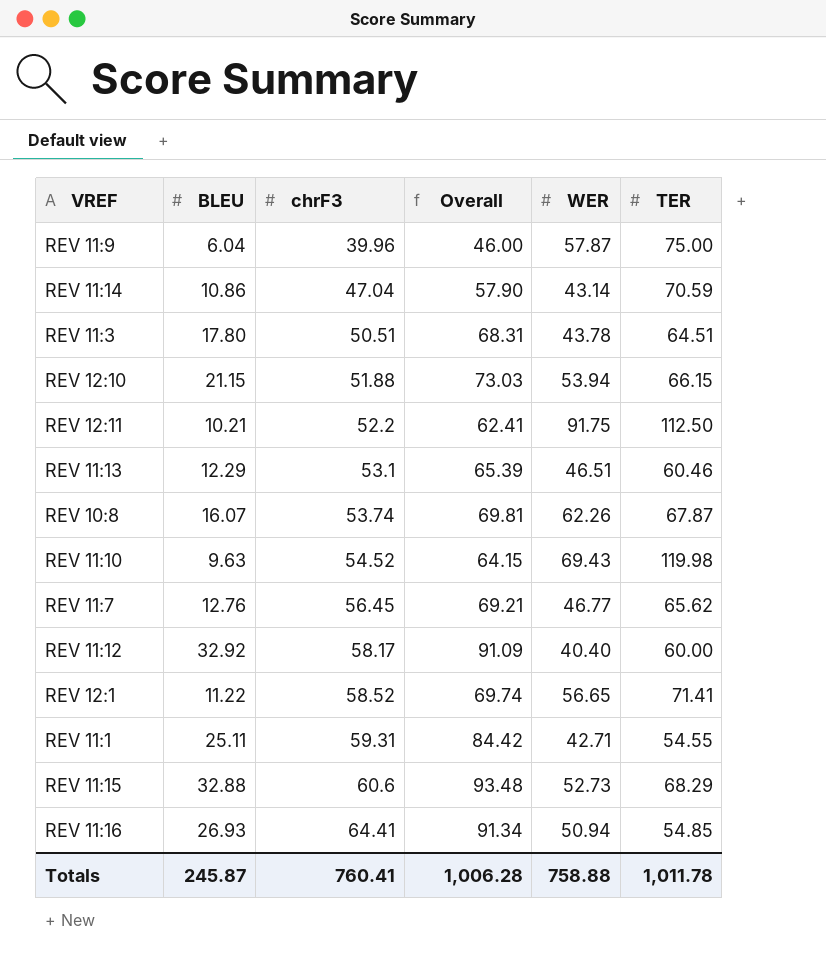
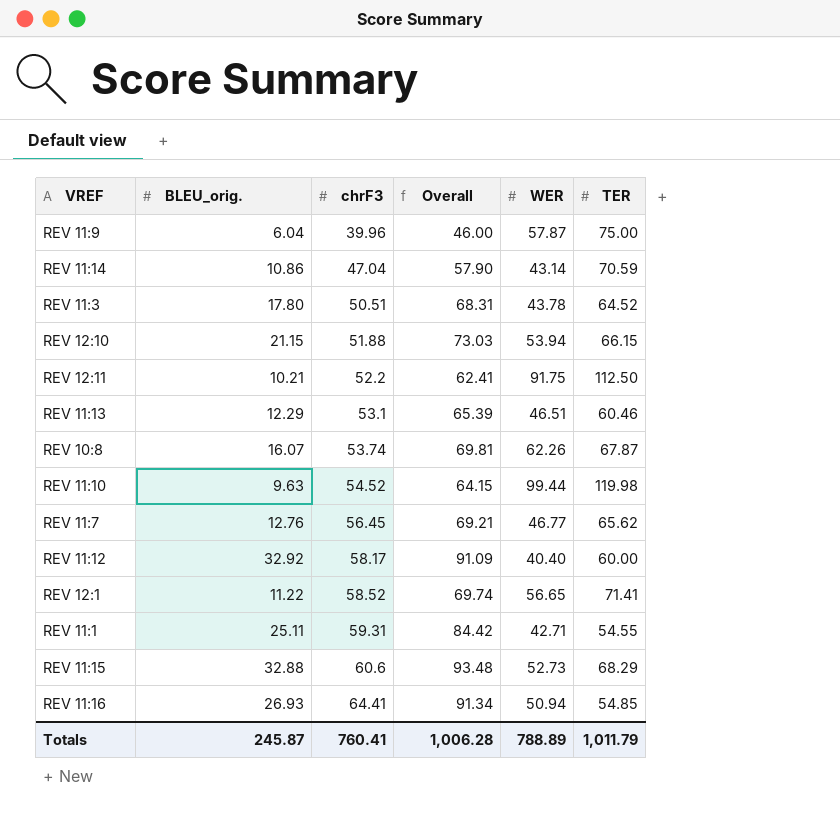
column name: BLEU -> BLEU_orig.
REV 11:3 | TER: 64.51 -> 64.52
REV 11:10 | WER: 69.43 -> 99.44
Totals | WER: 758.88 -> 788.89
Totals | TER: 1,011.78 -> 1,011.79

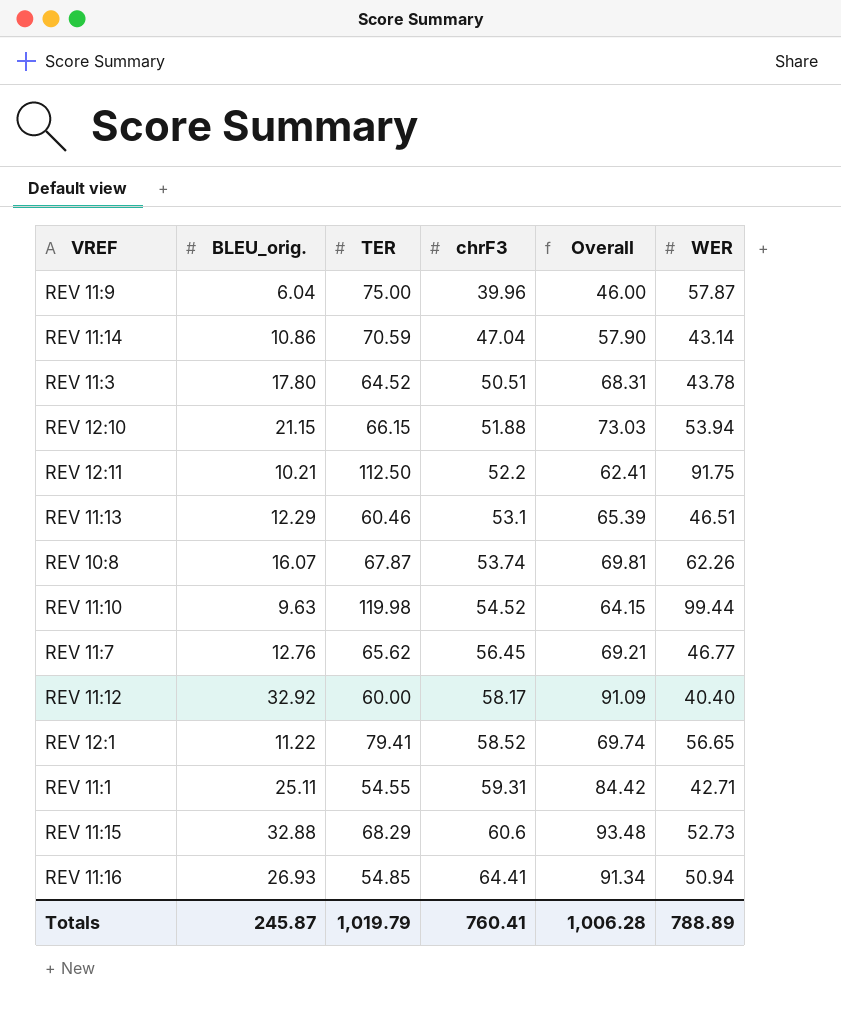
column TER | position: 6 -> 3
REV 12:1 | TER: 71.41 -> 79.41
Totals | TER: 1,011.79 -> 1,019.79

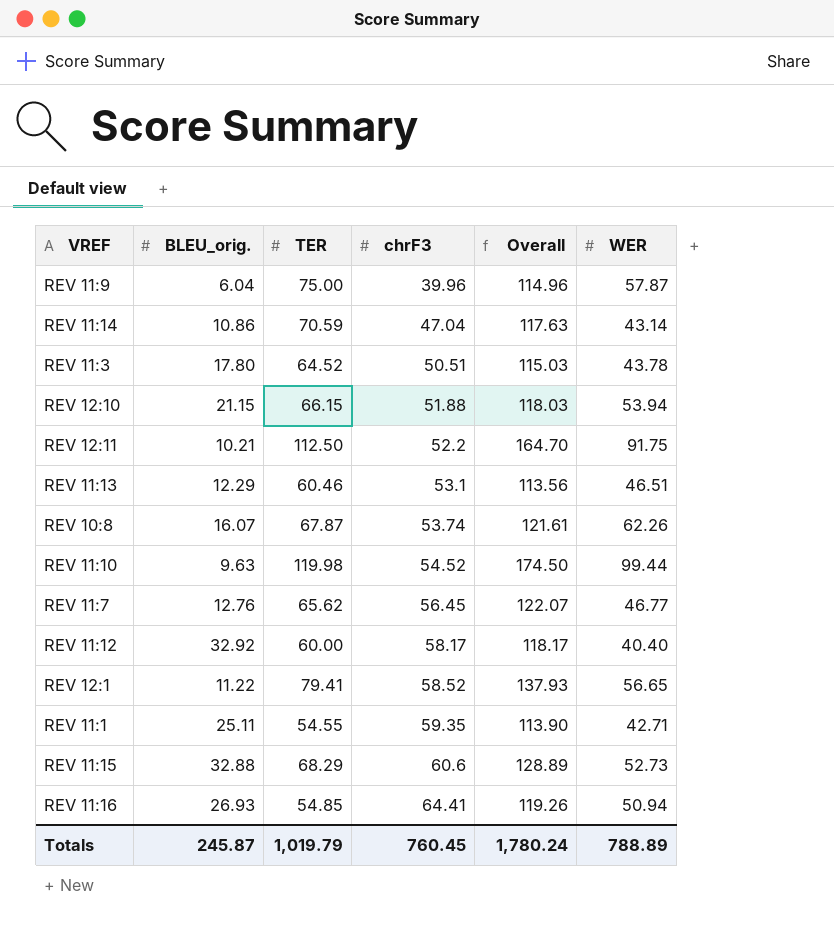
column Overall | formula: [BLEU_orig.] + [chrF3] -> [TER] + [chrF3]
REV 11:1 | chrF3: 59.31 -> 59.35
Totals | chrF3: 760.41 -> 760.45
Totals | Overall: 1,006.28 -> 1,780.24

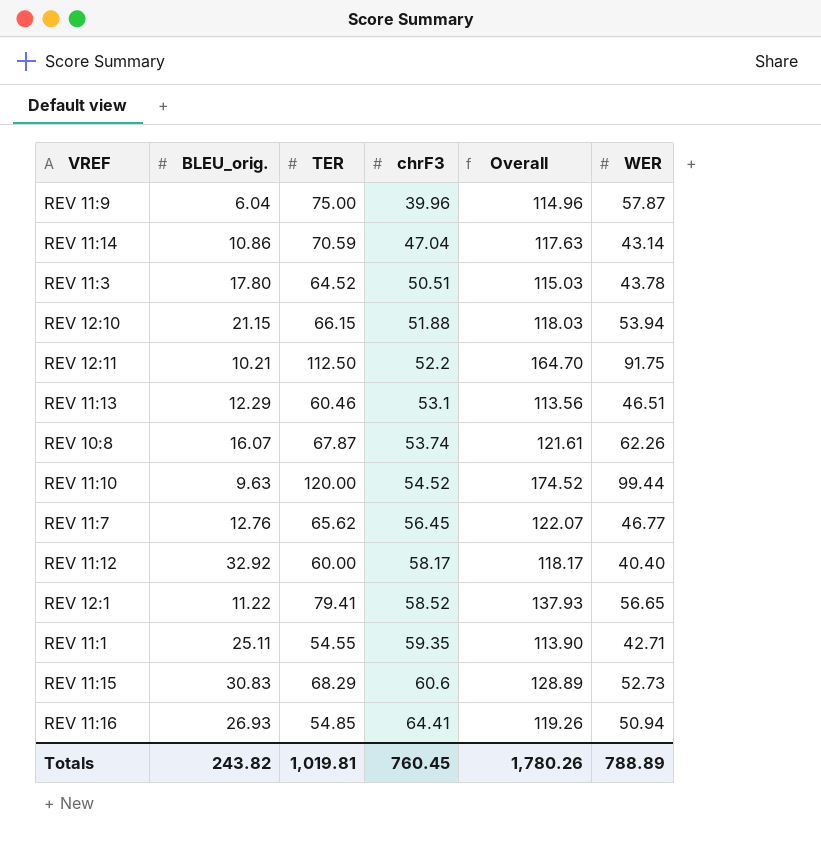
REV 11:10 | TER: 119.98 -> 120.00
REV 11:10 | Overall: 174.50 -> 174.52
REV 11:15 | BLEU_orig.: 32.88 -> 30.83
Totals | BLEU_orig.: 245.87 -> 243.82
Totals | TER: 1,019.79 -> 1,019.81
Totals | Overall: 1,780.24 -> 1,780.26

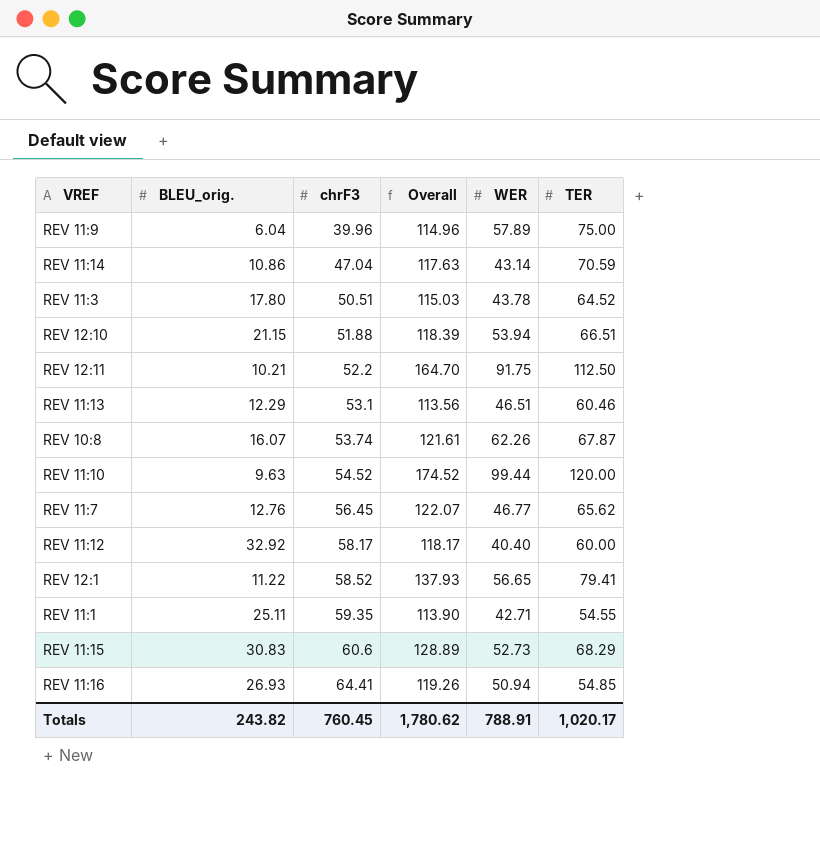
column TER | position: 3 -> 6
REV 11:9 | WER: 57.87 -> 57.89
REV 12:10 | Overall: 118.03 -> 118.39
REV 12:10 | TER: 66.15 -> 66.51
Totals | Overall: 1,780.26 -> 1,780.62
Totals | WER: 788.89 -> 788.91
Totals | TER: 1,019.81 -> 1,020.17

